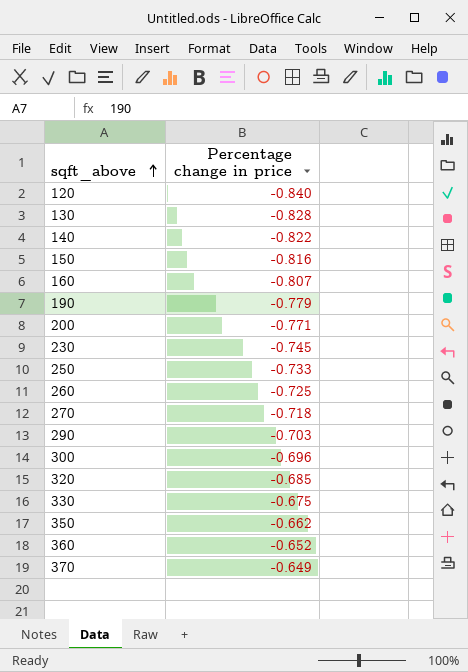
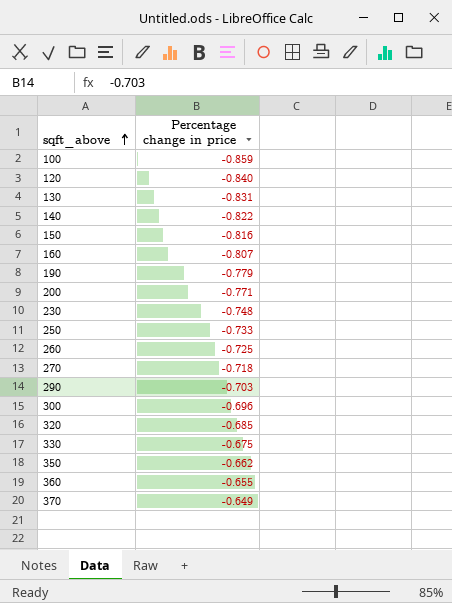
row 100: none -> -0.859
130 | Percentage change in price: -0.828 -> -0.831
230 | Percentage change in price: -0.745 -> -0.748
360 | Percentage change in price: -0.652 -> -0.655

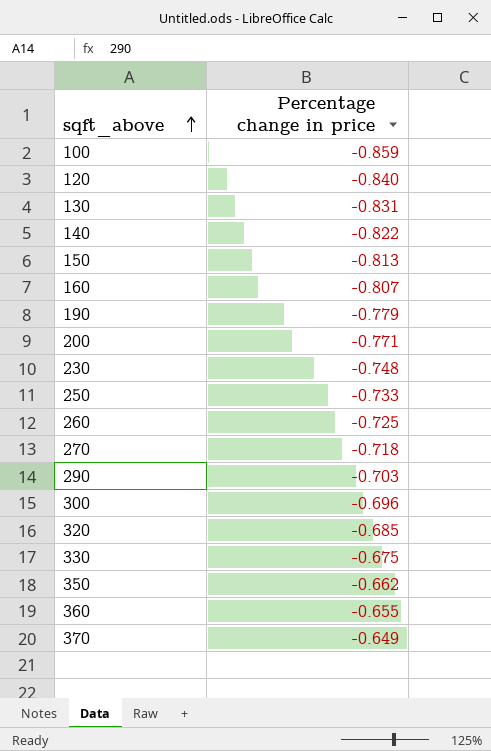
150 | Percentage change in price: -0.816 -> -0.813

